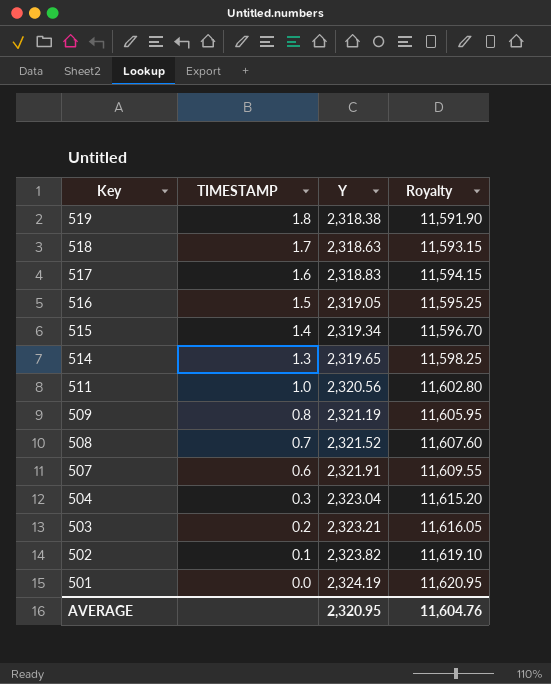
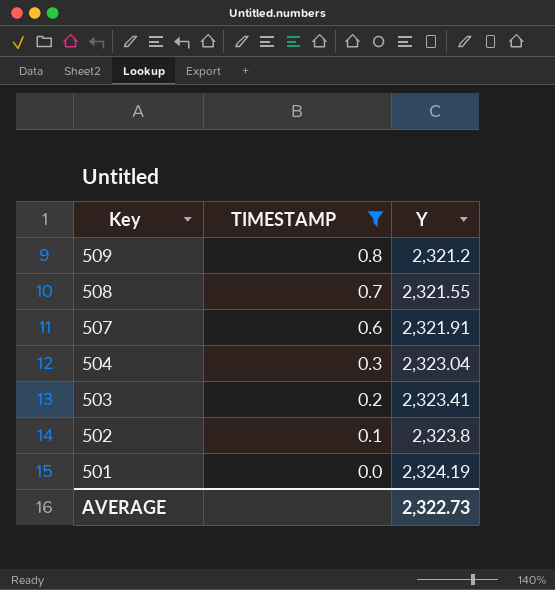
filter: none -> TIMESTAMP <= 0.8
column Royalty | formula: [Y] * 5 -> none
509 | Y: 2,321.19 -> 2,321.2
508 | Y: 2,321.52 -> 2,321.55
503 | Y: 2,323.21 -> 2,323.41
502 | Y: 2,323.82 -> 2,323.8
AVERAGE | Y: 2,320.95 -> 2,322.73

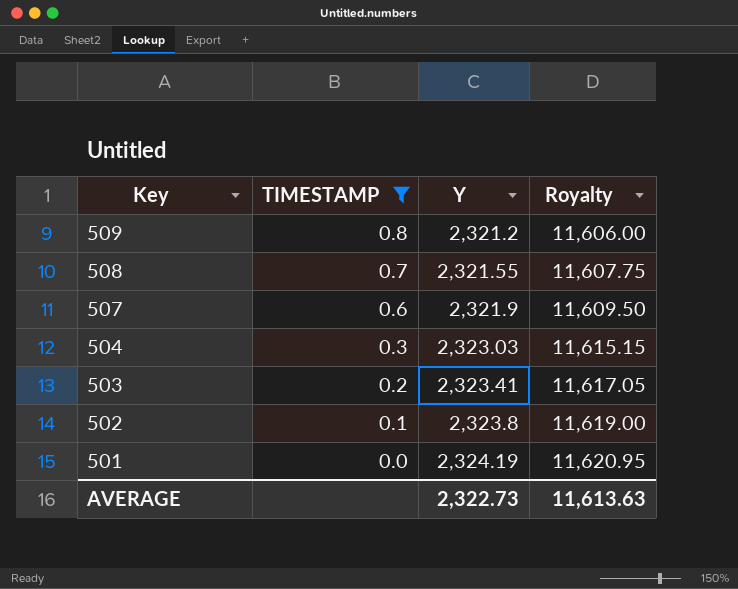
column Royalty | formula: none -> [Y] * 5
507 | Y: 2,321.91 -> 2,321.9
504 | Y: 2,323.04 -> 2,323.03

